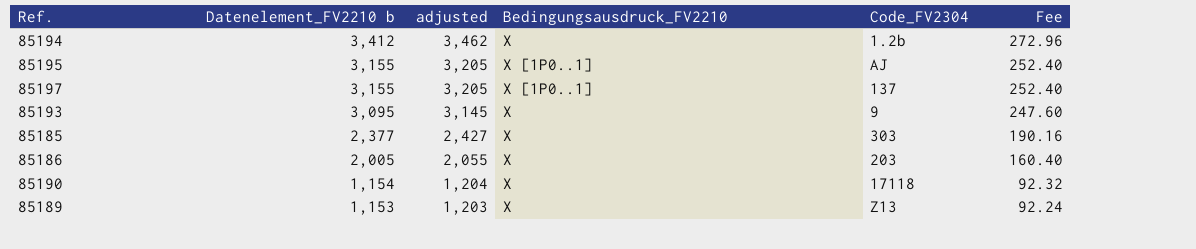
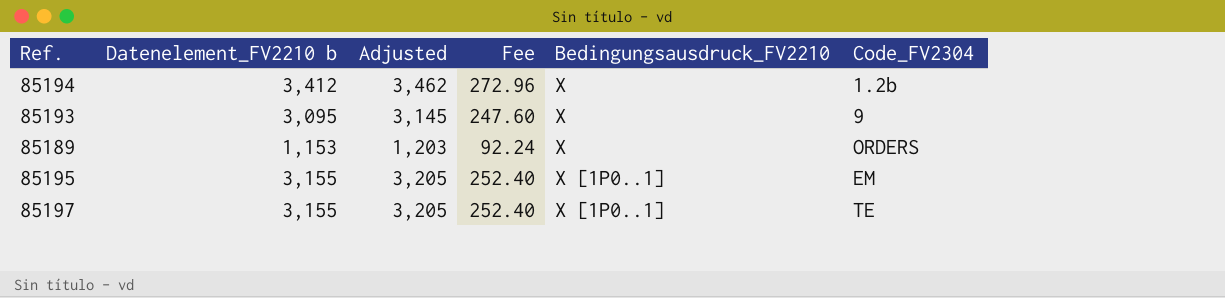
row order: Datenelement_FV2210 b descending -> Bedingungsausdruck_FV2210 ascending
column name: adjusted -> Adjusted
column Fee | position: 6 -> 4
row 85185: 2,377 | 2,427 | X | 303 | 190.16 -> none
row 85186: 2,005 | 2,055 | X | 203 | 160.40 -> none
row 85190: 1,154 | 1,204 | X | 17118 | 92.32 -> none
85189 | Code_FV2304: Z13 -> ORDERS
85195 | Code_FV2304: AJ -> EM
85197 | Code_FV2304: 137 -> TE

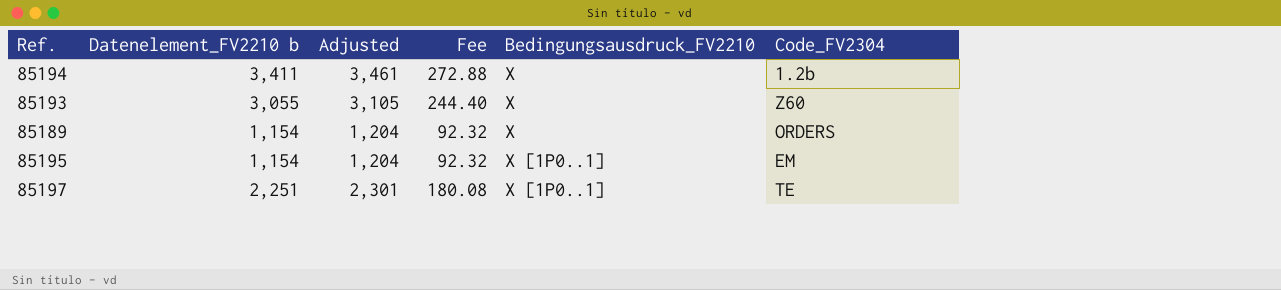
85194 | Datenelement_FV2210 b: 3,412 -> 3,411
85194 | Adjusted: 3,462 -> 3,461
85194 | Fee: 272.96 -> 272.88
85193 | Datenelement_FV2210 b: 3,095 -> 3,055
85193 | Adjusted: 3,145 -> 3,105
85193 | Fee: 247.60 -> 244.40
85193 | Code_FV2304: 9 -> Z60
85189 | Datenelement_FV2210 b: 1,153 -> 1,154
85189 | Adjusted: 1,203 -> 1,204
85189 | Fee: 92.24 -> 92.32
85195 | Datenelement_FV2210 b: 3,155 -> 1,154
85195 | Adjusted: 3,205 -> 1,204
85195 | Fee: 252.40 -> 92.32
85197 | Datenelement_FV2210 b: 3,155 -> 2,251
85197 | Adjusted: 3,205 -> 2,301
85197 | Fee: 252.40 -> 180.08

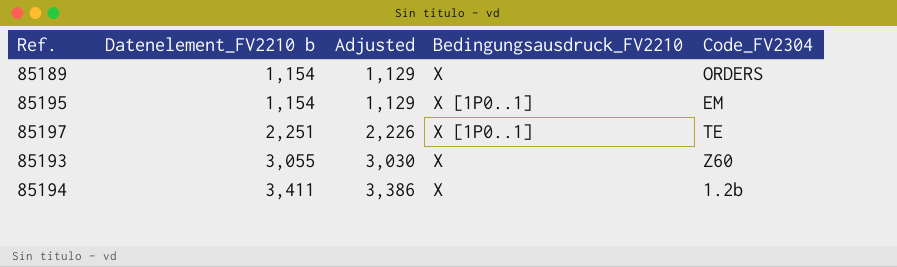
row order: Bedingungsausdruck_FV2210 ascending -> Datenelement_FV2210 b ascending
column Fee | formula: [Datenelement_FV2210 b] * 0.08 -> none
column Adjusted | formula: [Datenelement_FV2210 b] + 50 -> [Datenelement_FV2210 b] - 25

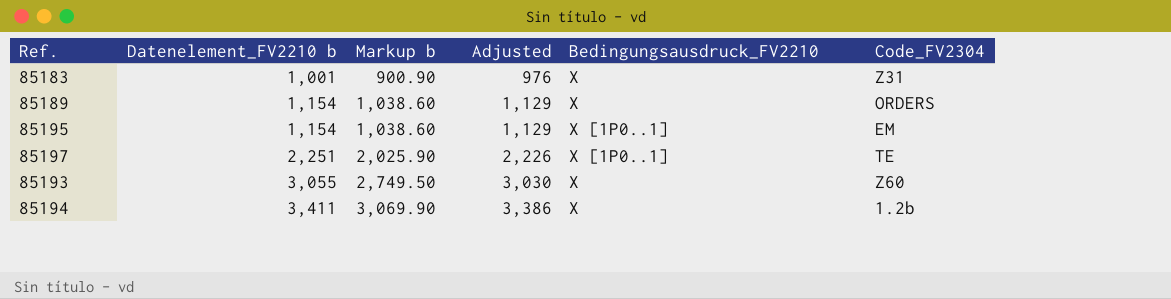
column Markup b | formula: none -> [Datenelement_FV2210 b] * 0.9
row 85183: none -> 1,001 | 900.90 | 976 | X | Z31

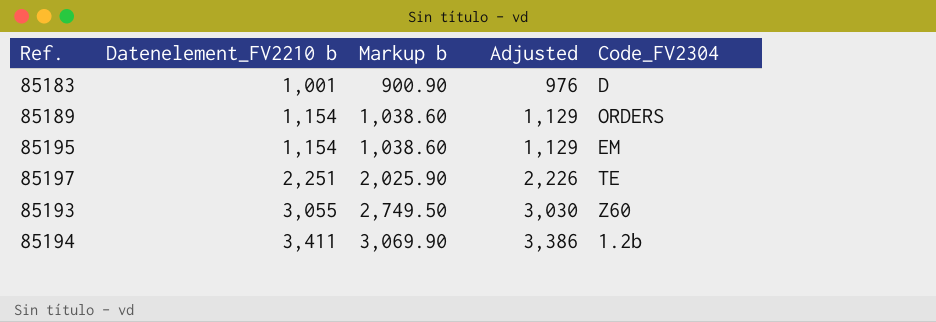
column Bedingungsausdruck_FV2210 | position: 5 -> none
85183 | Code_FV2304: Z31 -> D

